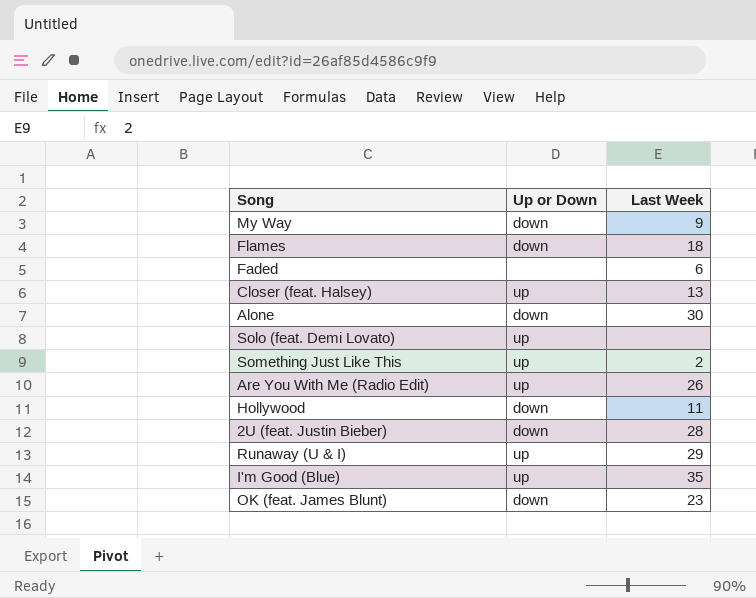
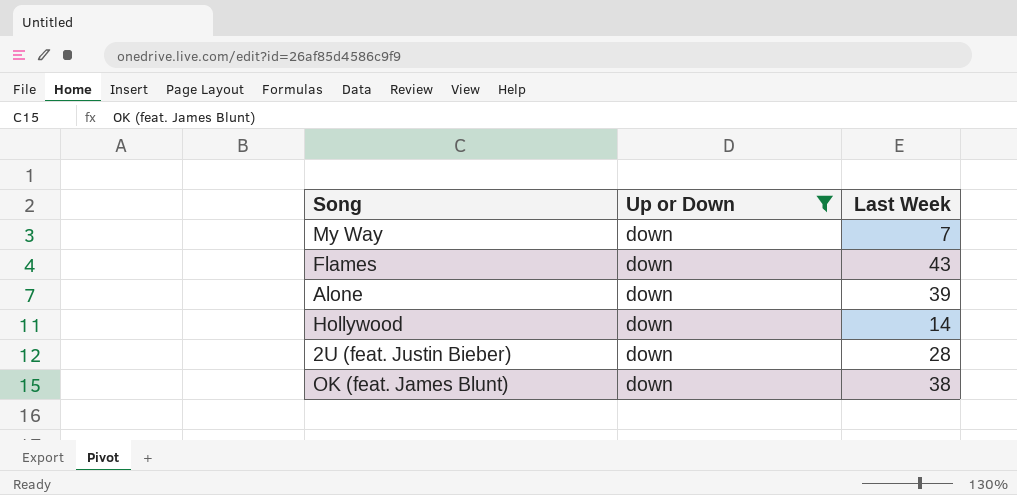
filter: none -> Up or Down = down
My Way | Last Week: 9 -> 7
Flames | Last Week: 18 -> 43
Alone | Last Week: 30 -> 39
Hollywood | Last Week: 11 -> 14
OK (feat. James Blunt) | Last Week: 23 -> 38

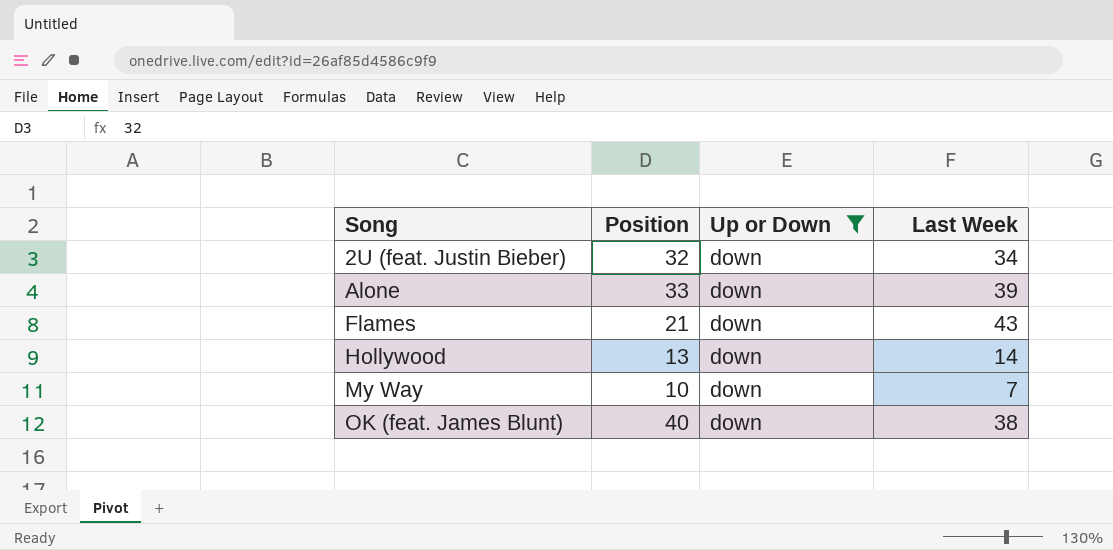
row order: none -> Song ascending
column Position | position: none -> 2
2U (feat. Justin Bieber) | Last Week: 28 -> 34

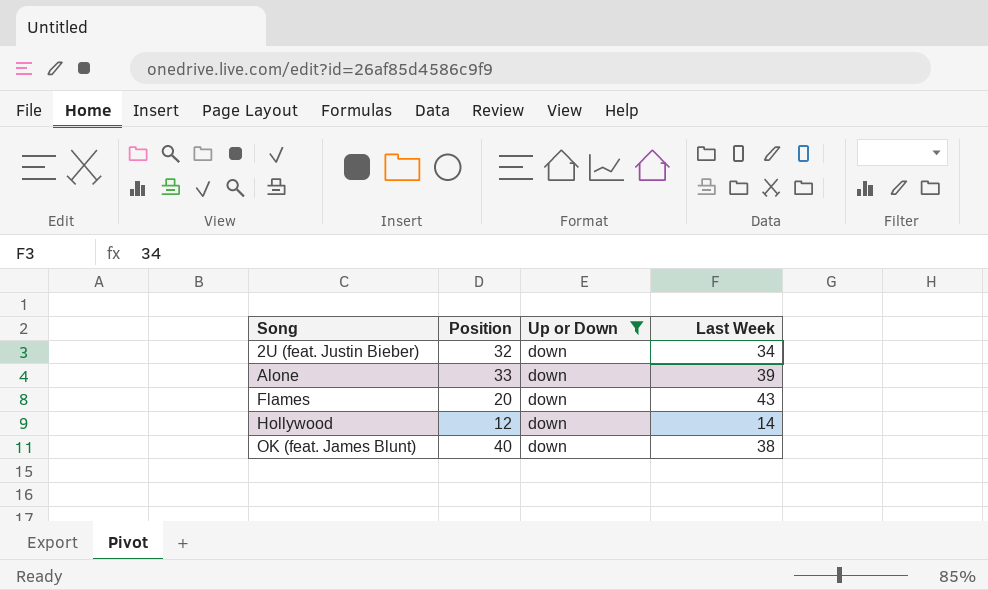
row My Way: 10 | down | 7 -> none
Flames | Position: 21 -> 20
Hollywood | Position: 13 -> 12

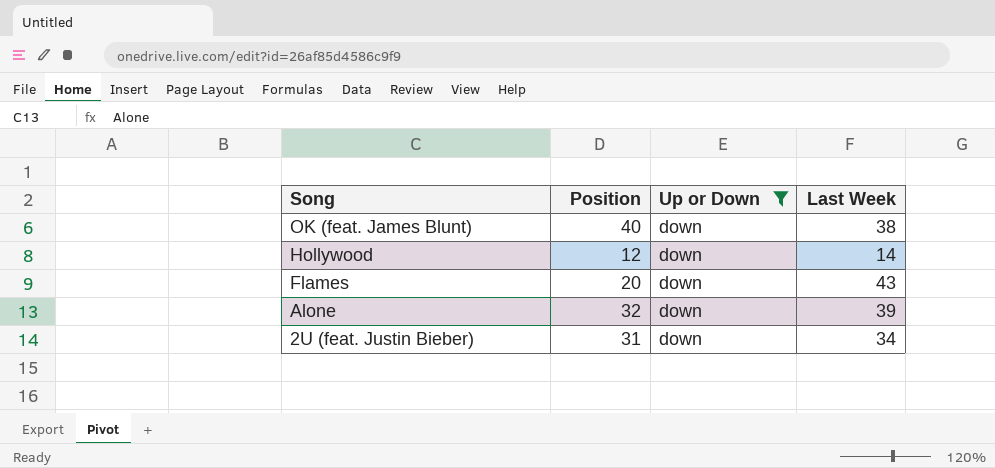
row order: Song ascending -> Song descending
Alone | Position: 33 -> 32
2U (feat. Justin Bieber) | Position: 32 -> 31

